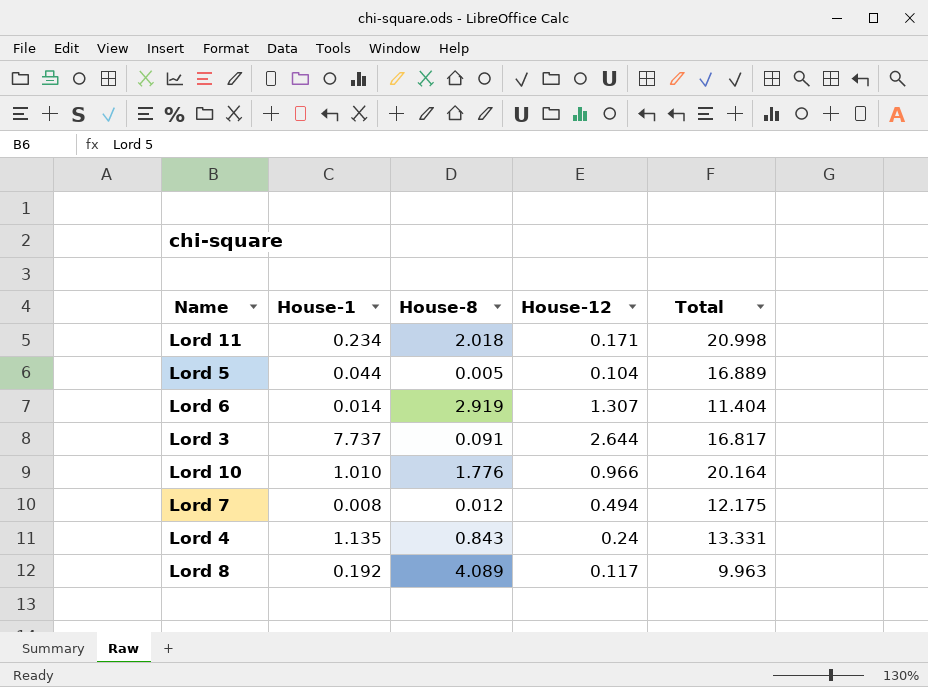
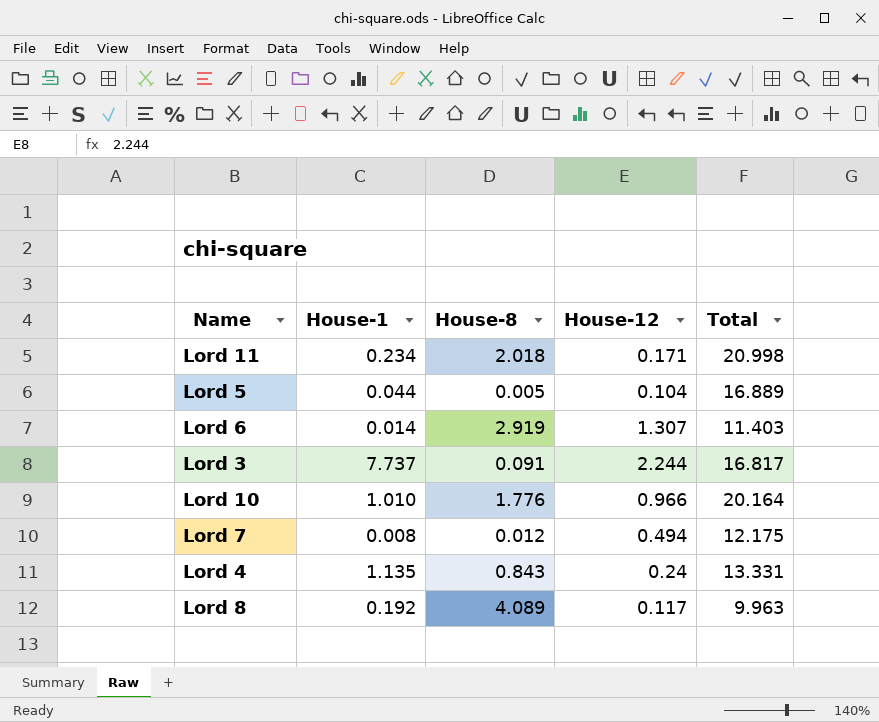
Lord 6 | Total: 11.404 -> 11.403
Lord 3 | House-12: 2.644 -> 2.244

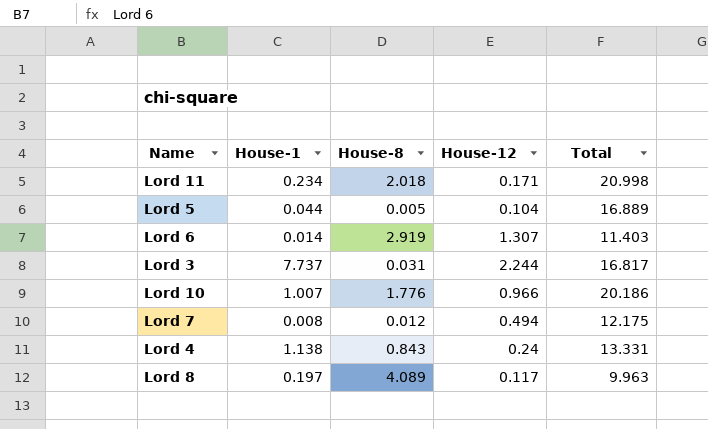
Lord 3 | House-8: 0.091 -> 0.031
Lord 10 | House-1: 1.010 -> 1.007
Lord 10 | Total: 20.164 -> 20.186
Lord 4 | House-1: 1.135 -> 1.138
Lord 8 | House-1: 0.192 -> 0.197

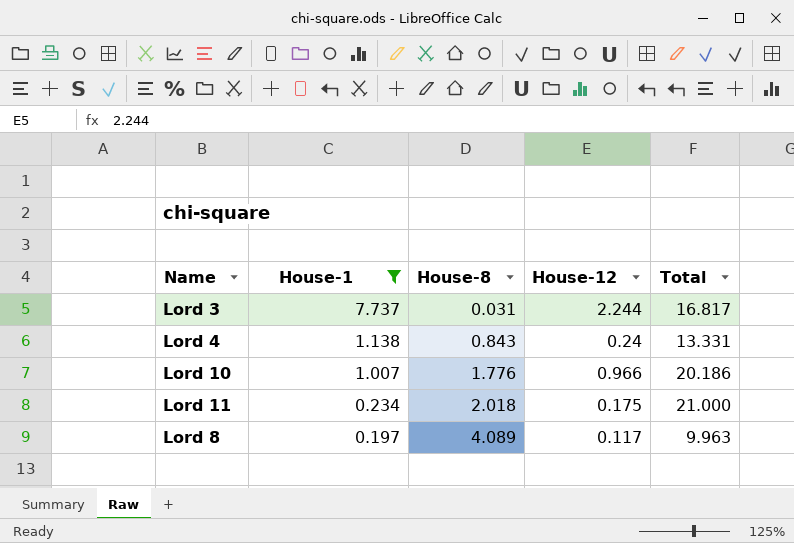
filter: none -> House-1 >= 0.197
row order: none -> House-1 descending
Lord 11 | House-12: 0.171 -> 0.175
Lord 11 | Total: 20.998 -> 21.000

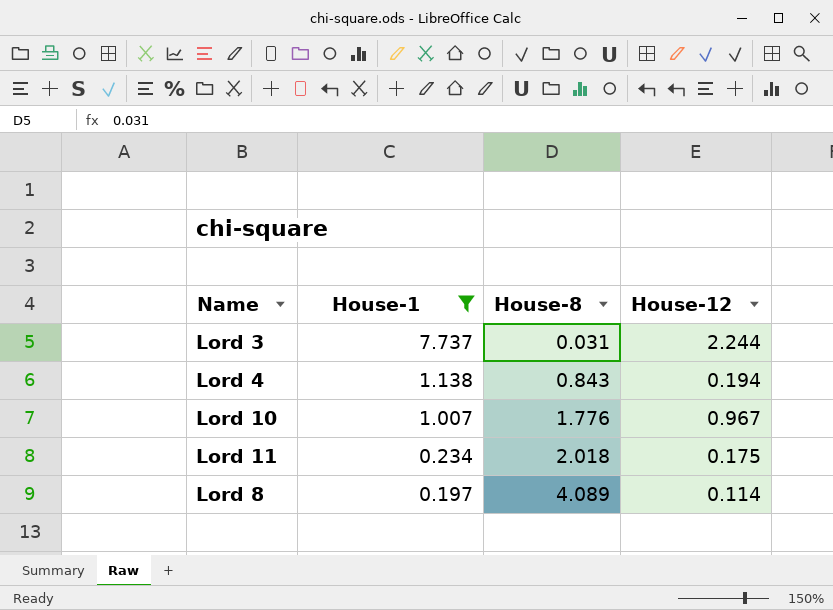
column Total | position: 5 -> none
Lord 4 | House-12: 0.24 -> 0.194
Lord 10 | House-12: 0.966 -> 0.967
Lord 8 | House-12: 0.117 -> 0.114

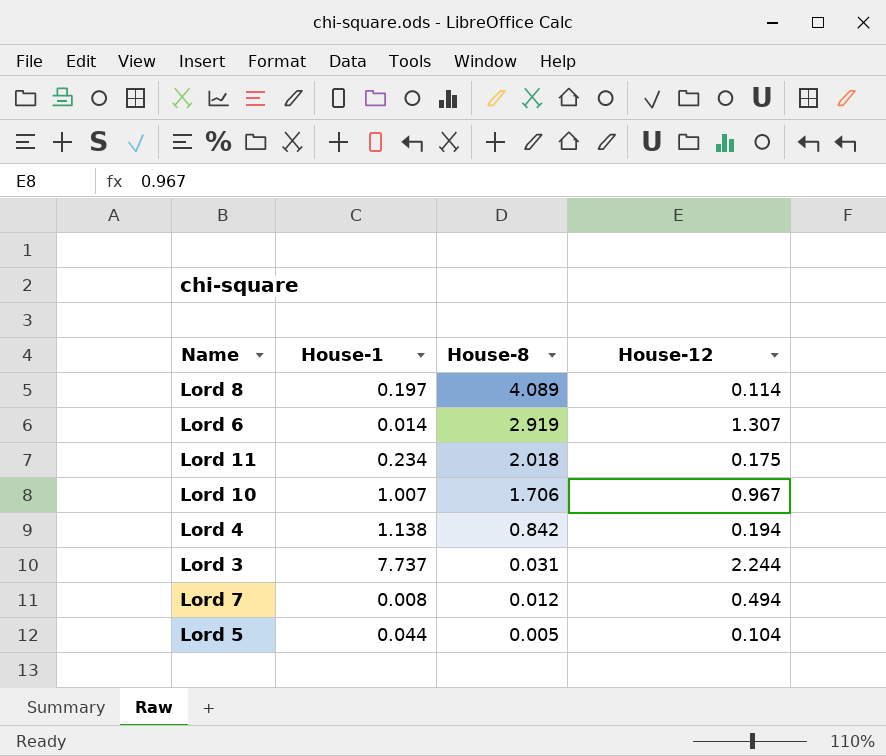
filter: House-1 >= 0.197 -> none
row order: House-1 descending -> House-8 descending
Lord 10 | House-8: 1.776 -> 1.706
Lord 4 | House-8: 0.843 -> 0.842

